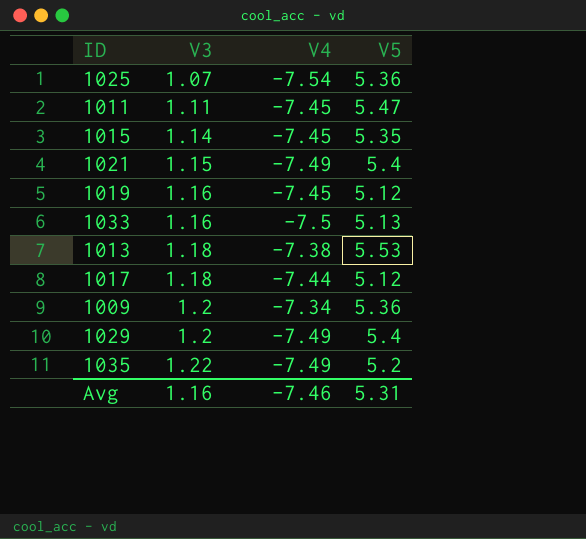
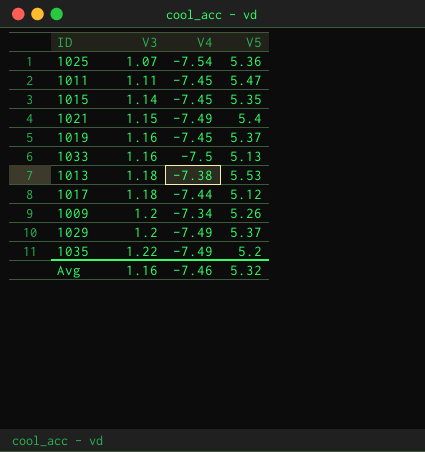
1019 | V5: 5.12 -> 5.37
1009 | V5: 5.36 -> 5.26
1029 | V5: 5.4 -> 5.37
Avg | V5: 5.31 -> 5.32

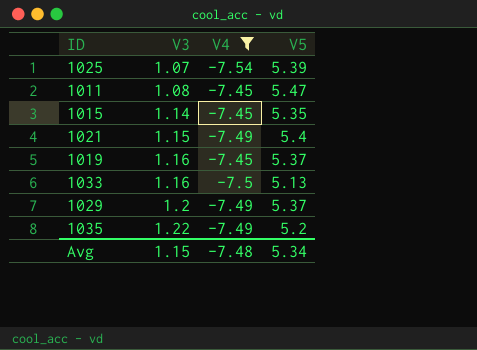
filter: none -> V4 <= -7.45
1025 | V5: 5.36 -> 5.39
1011 | V3: 1.11 -> 1.08
Avg | V3: 1.16 -> 1.15
Avg | V4: -7.46 -> -7.48
Avg | V5: 5.32 -> 5.34

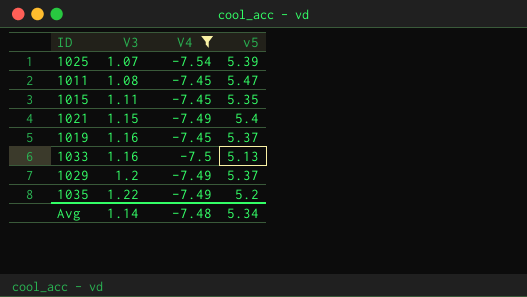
column name: V5 -> v5
1015 | V3: 1.14 -> 1.11
Avg | V3: 1.15 -> 1.14

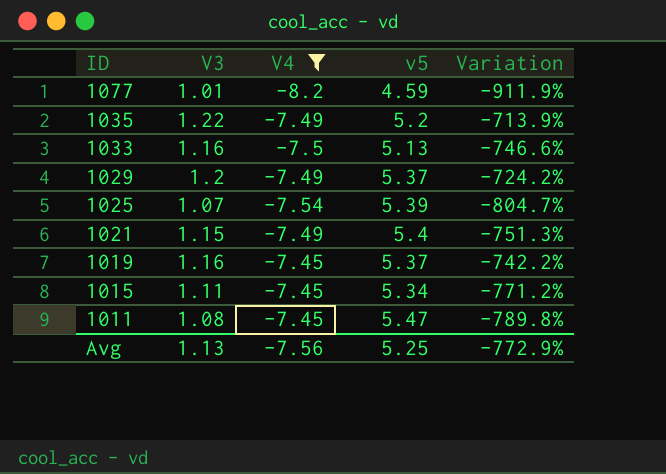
row order: V3 ascending -> ID descending
column Variation | formula: none -> ([V4] - [V3]) / [V3]
row 1077: none -> 1.01 | -8.2 | 4.59 | -911.9%
1015 | v5: 5.35 -> 5.34
Avg | V3: 1.14 -> 1.13
Avg | V4: -7.48 -> -7.56
Avg | v5: 5.34 -> 5.25

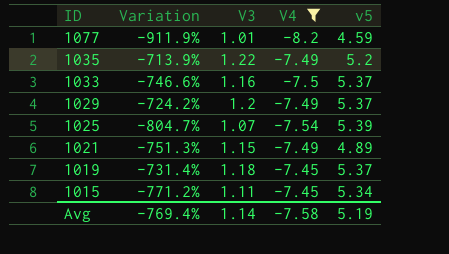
column Variation | position: 5 -> 2
row 1011: 1.08 | -7.45 | 5.47 | -789.8% -> none
1033 | v5: 5.13 -> 5.37
1021 | v5: 5.4 -> 4.89
1019 | Variation: -742.2% -> -731.4%
1019 | V3: 1.16 -> 1.18
Avg | Variation: -772.9% -> -769.4%
Avg | V3: 1.13 -> 1.14
Avg | V4: -7.56 -> -7.58
Avg | v5: 5.25 -> 5.19

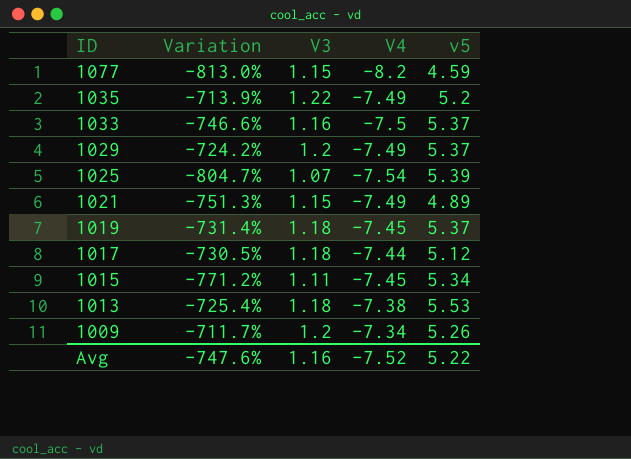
filter: V4 <= -7.45 -> none
1077 | Variation: -911.9% -> -813.0%
1077 | V3: 1.01 -> 1.15
Avg | Variation: -769.4% -> -747.6%
Avg | V3: 1.14 -> 1.16
Avg | V4: -7.58 -> -7.52
Avg | v5: 5.19 -> 5.22

